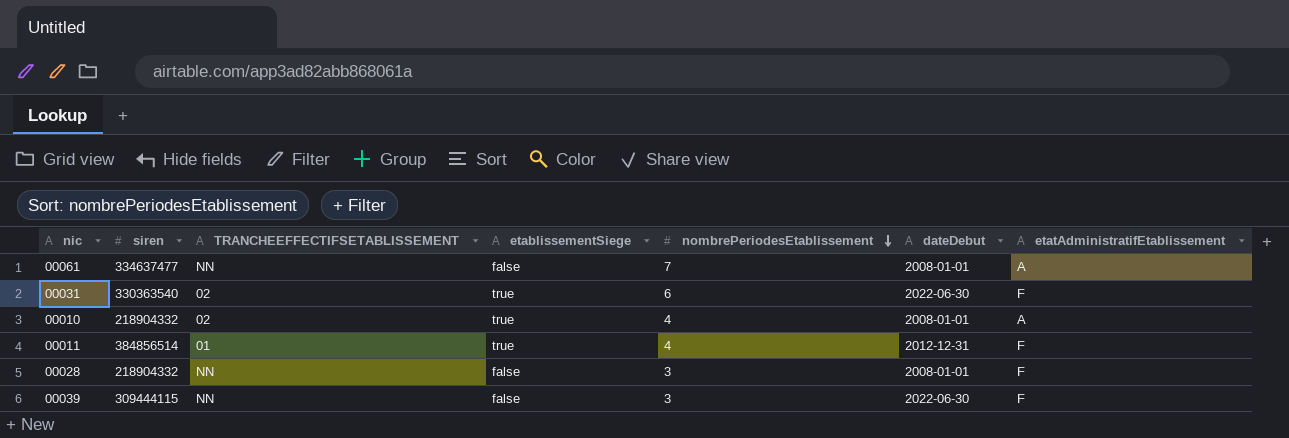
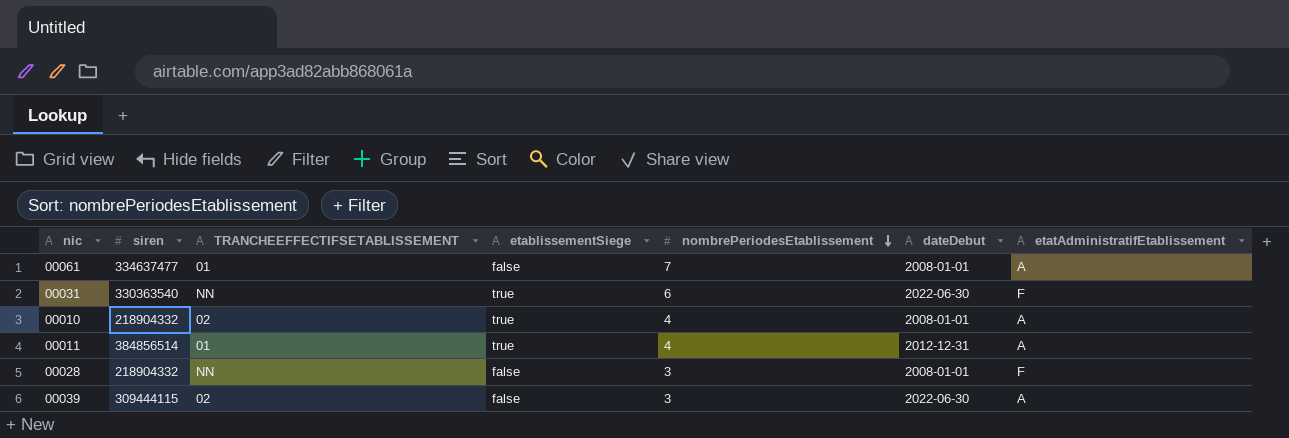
00061 | TRANCHEEFFECTIFSETABLISSEMENT: NN -> 01
00031 | TRANCHEEFFECTIFSETABLISSEMENT: 02 -> NN
00011 | etatAdministratifEtablissement: F -> A
00039 | TRANCHEEFFECTIFSETABLISSEMENT: NN -> 02
00039 | etatAdministratifEtablissement: F -> A

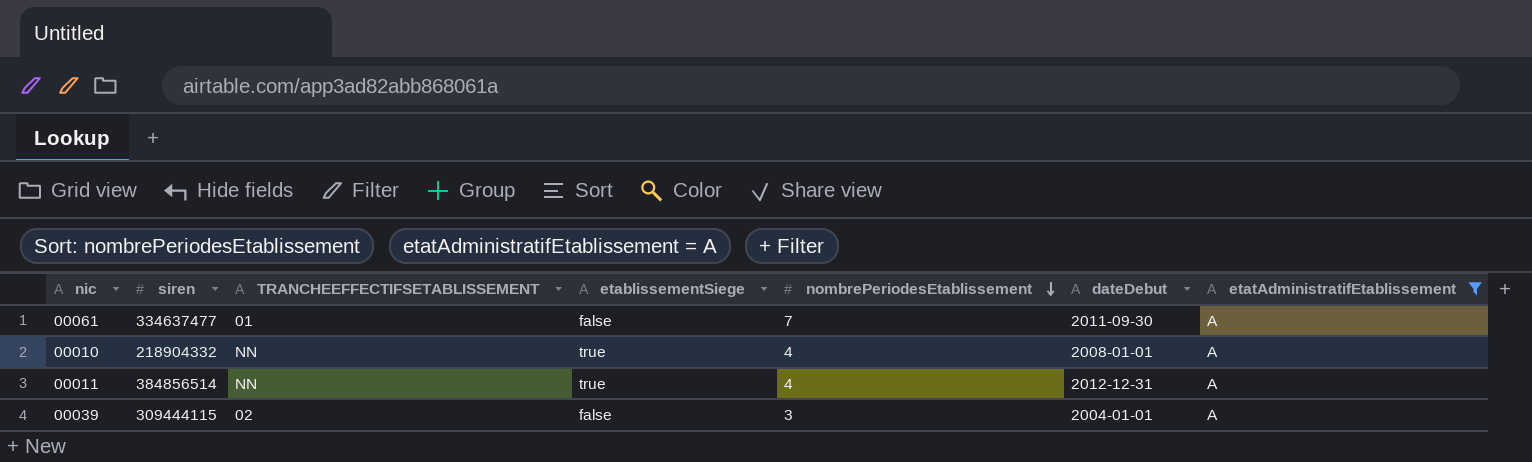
filter: none -> etatAdministratifEtablissement = A
00061 | dateDebut: 2008-01-01 -> 2011-09-30
00010 | TRANCHEEFFECTIFSETABLISSEMENT: 02 -> NN
00011 | TRANCHEEFFECTIFSETABLISSEMENT: 01 -> NN
00039 | dateDebut: 2022-06-30 -> 2004-01-01

